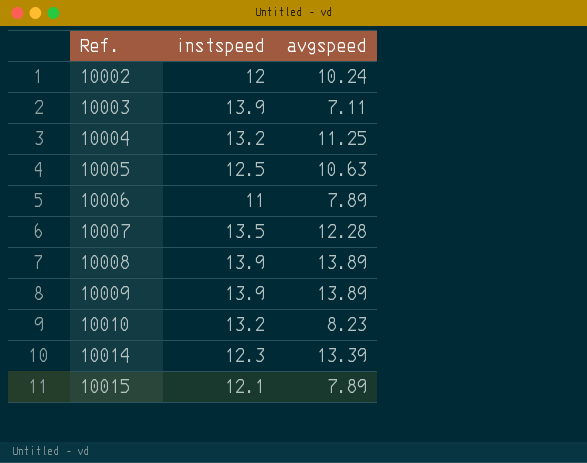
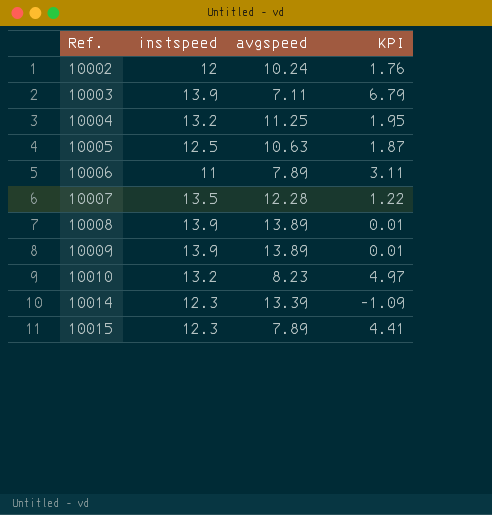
column KPI | formula: none -> [instspeed] - [avgspeed]
10015 | instspeed: 12.1 -> 12.3

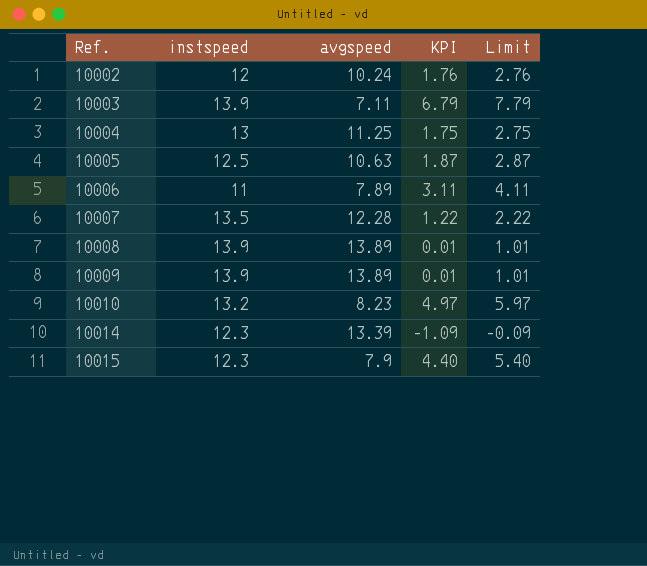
column Limit | formula: none -> [KPI] + 1
10004 | instspeed: 13.2 -> 13
10004 | KPI: 1.95 -> 1.75
10015 | avgspeed: 7.89 -> 7.9
10015 | KPI: 4.41 -> 4.40

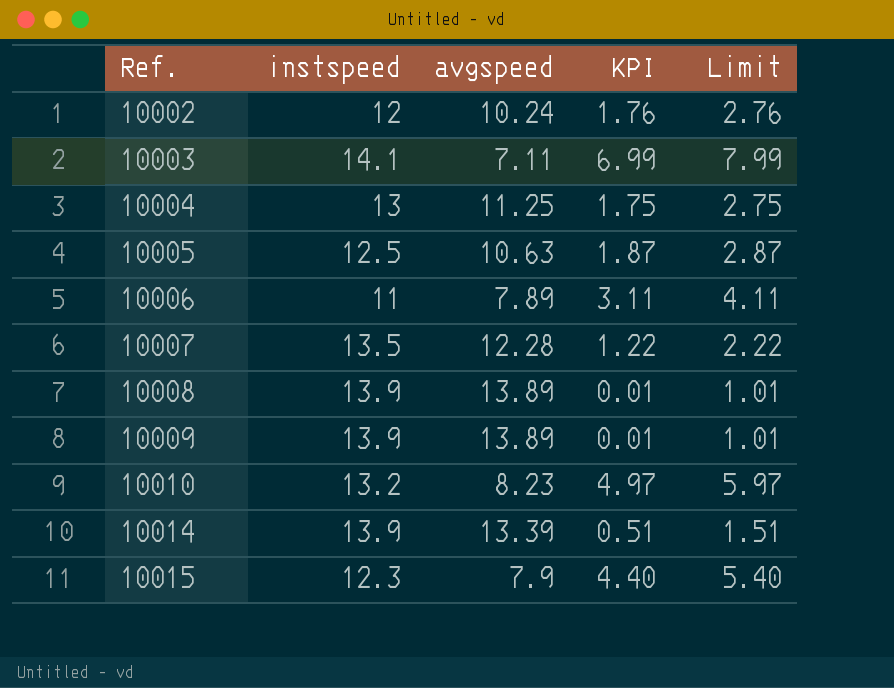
10003 | instspeed: 13.9 -> 14.1
10003 | KPI: 6.79 -> 6.99
10003 | Limit: 7.79 -> 7.99
10014 | instspeed: 12.3 -> 13.9
10014 | KPI: -1.09 -> 0.51
10014 | Limit: -0.09 -> 1.51

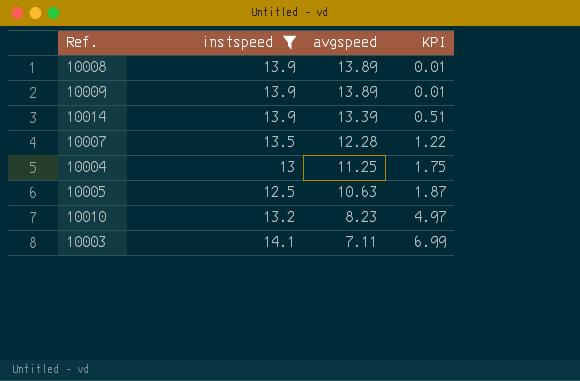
filter: none -> instspeed >= 12.5
row order: Ref. ascending -> avgspeed descending
column Limit | formula: [KPI] + 1 -> none

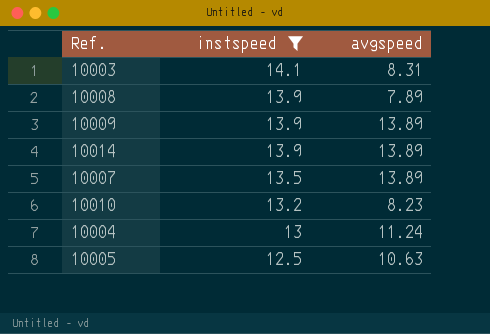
row order: avgspeed descending -> instspeed descending
column KPI | formula: [instspeed] - [avgspeed] -> none
10003 | avgspeed: 7.11 -> 8.31
10008 | avgspeed: 13.89 -> 7.89
10014 | avgspeed: 13.39 -> 13.89
10007 | avgspeed: 12.28 -> 13.89
10004 | avgspeed: 11.25 -> 11.24

